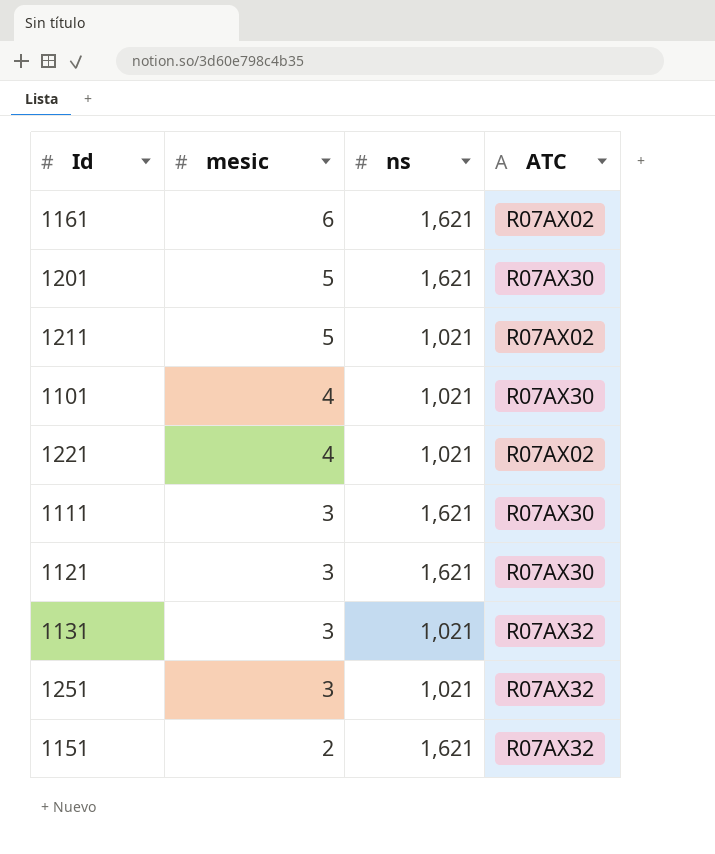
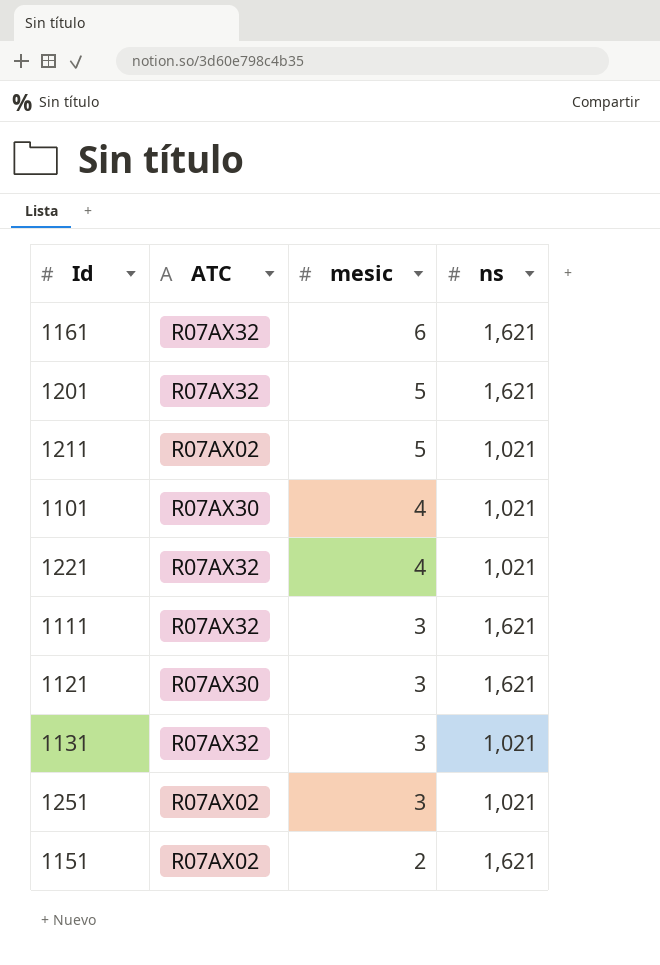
column ATC | position: 4 -> 2
1161 | ATC: R07AX02 -> R07AX32
1201 | ATC: R07AX30 -> R07AX32
1221 | ATC: R07AX02 -> R07AX32
1111 | ATC: R07AX30 -> R07AX32
1251 | ATC: R07AX32 -> R07AX02
1151 | ATC: R07AX32 -> R07AX02

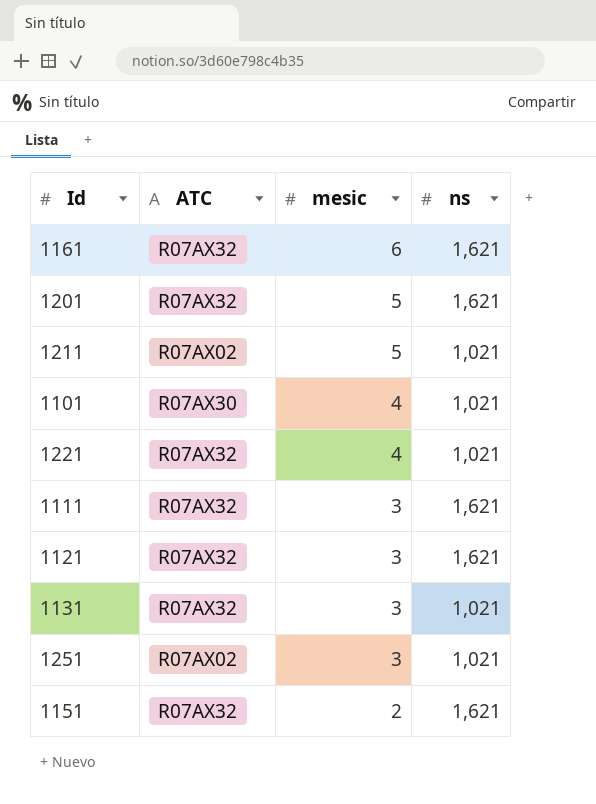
1121 | ATC: R07AX30 -> R07AX32
1151 | ATC: R07AX02 -> R07AX32

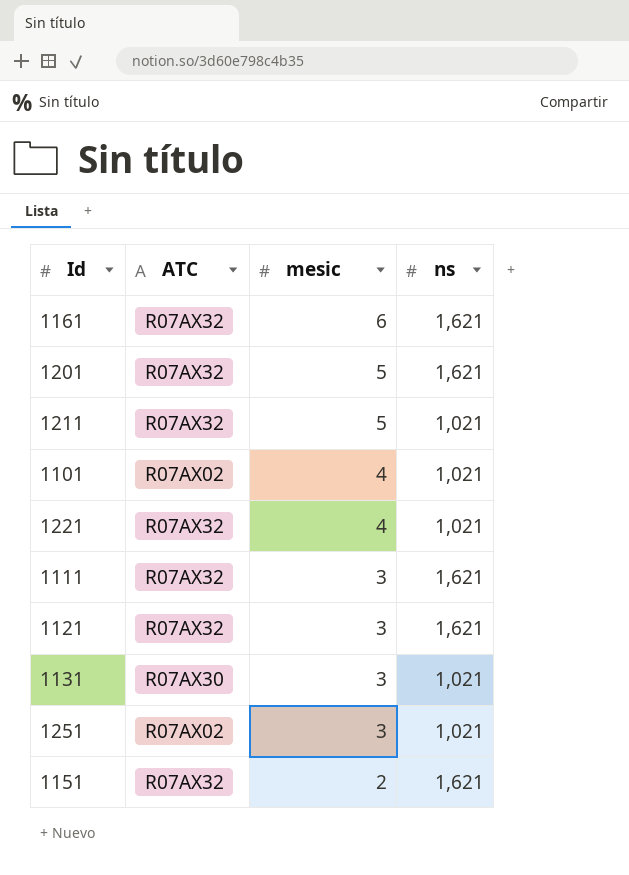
1211 | ATC: R07AX02 -> R07AX32
1101 | ATC: R07AX30 -> R07AX02
1131 | ATC: R07AX32 -> R07AX30

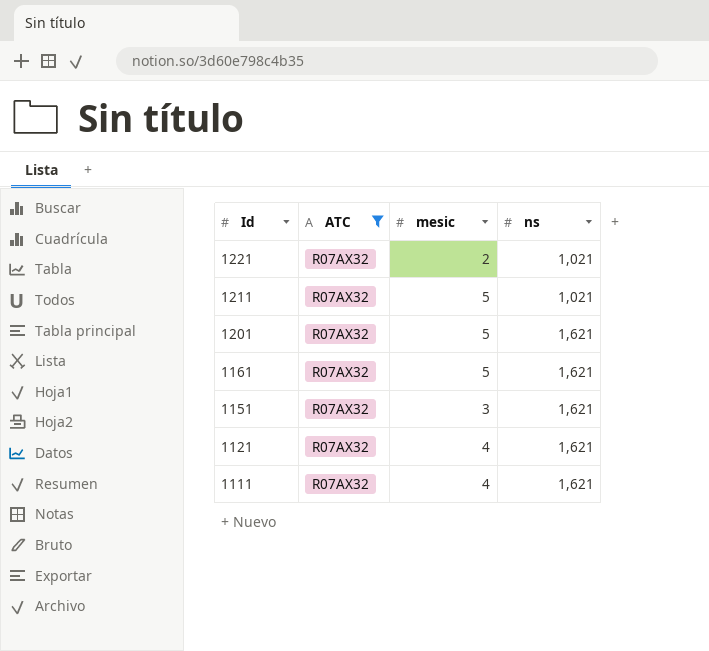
filter: none -> ATC = R07AX32
row order: mesic descending -> Id descending
1221 | mesic: 4 -> 2
1161 | mesic: 6 -> 5
1151 | mesic: 2 -> 3
1121 | mesic: 3 -> 4
1111 | mesic: 3 -> 4

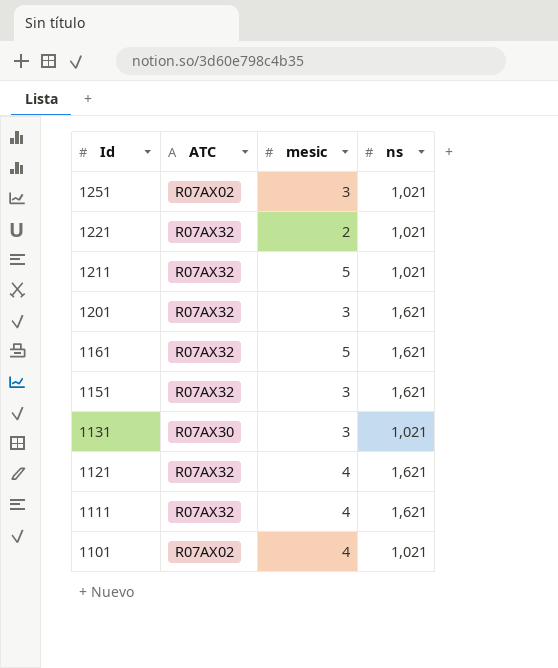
filter: ATC = R07AX32 -> none
1201 | mesic: 5 -> 3

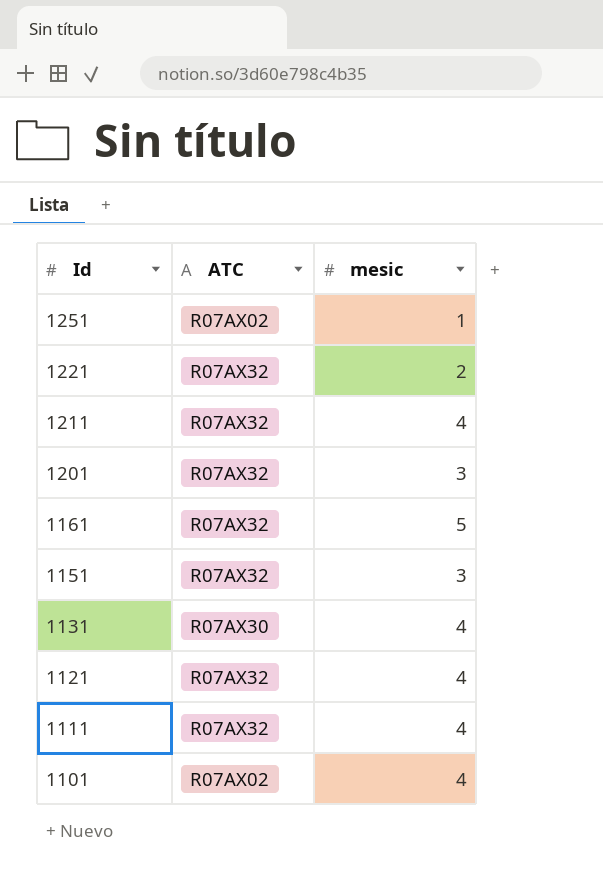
column ns | position: 4 -> none
1251 | mesic: 3 -> 1
1211 | mesic: 5 -> 4
1131 | mesic: 3 -> 4

